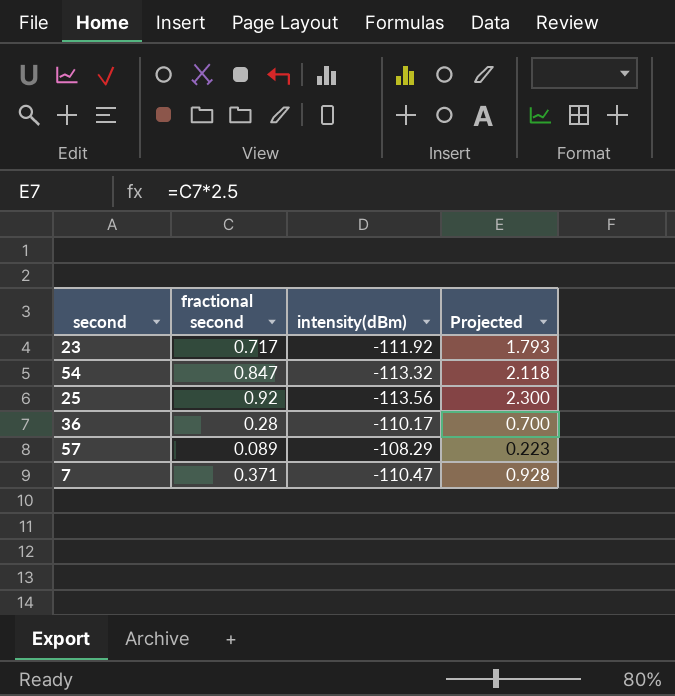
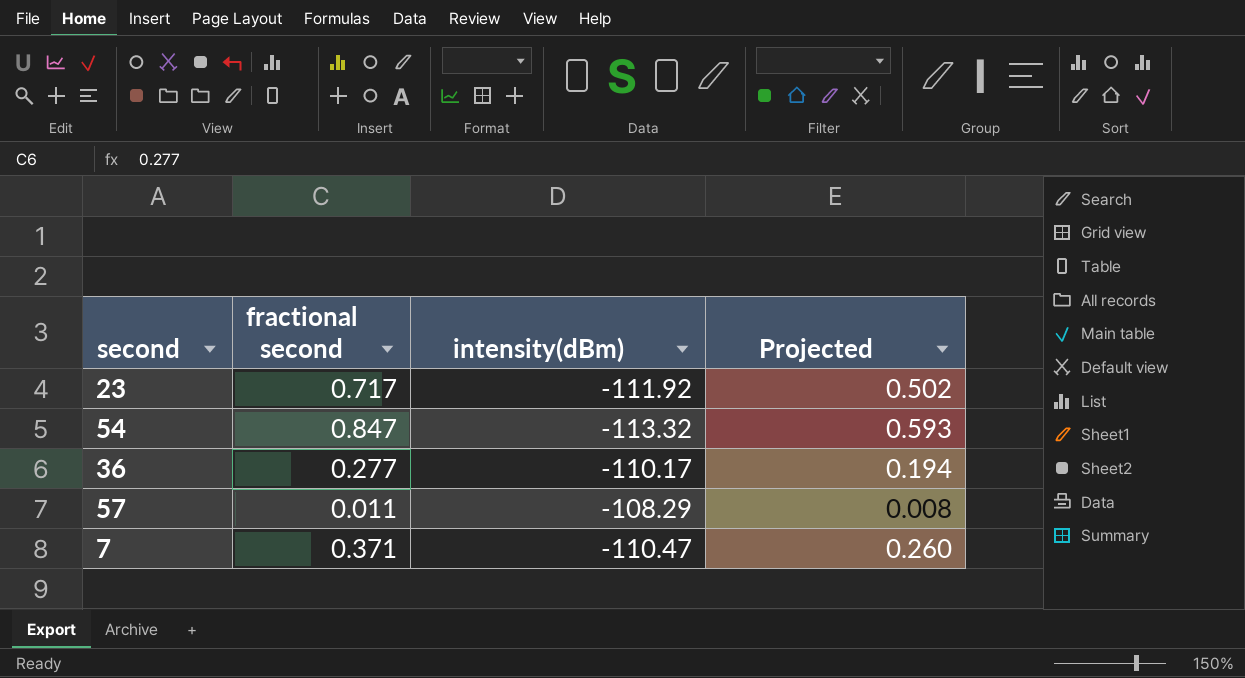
column Projected | formula: [fractional second] * 2.5 -> [fractional second] * 0.7
row 25: 0.92 | -113.56 | 2.300 -> none
36 | fractional second: 0.28 -> 0.277
57 | fractional second: 0.089 -> 0.011

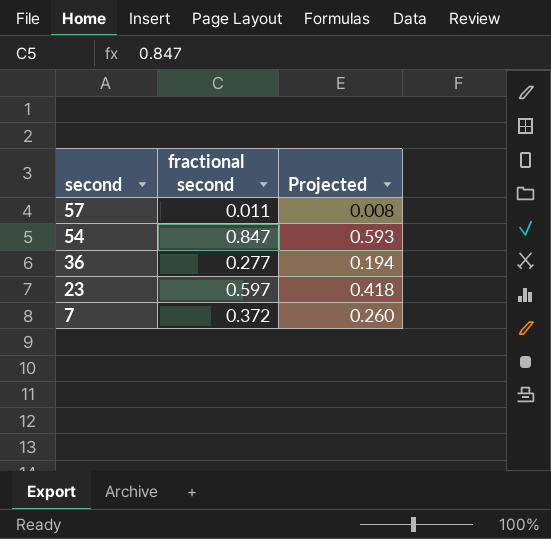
row order: none -> second descending
column intensity(dBm) | position: 3 -> none
23 | fractional second: 0.717 -> 0.597
23 | Projected: 0.502 -> 0.418
7 | fractional second: 0.371 -> 0.372

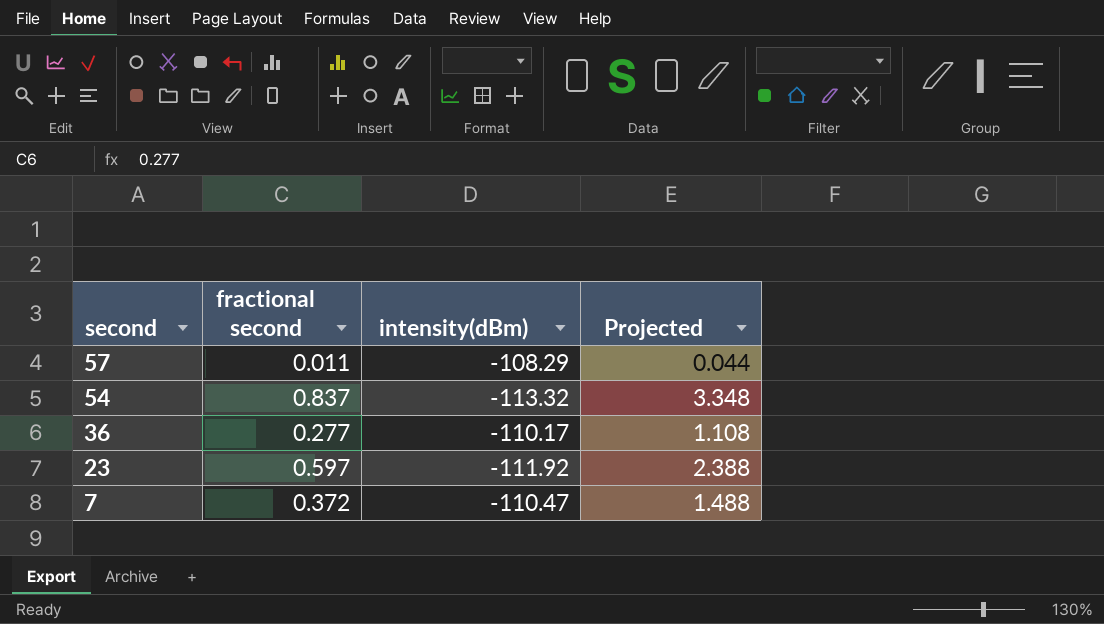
column intensity(dBm) | position: none -> 3
column Projected | formula: [fractional second] * 0.7 -> [fractional second] * 4
54 | fractional second: 0.847 -> 0.837

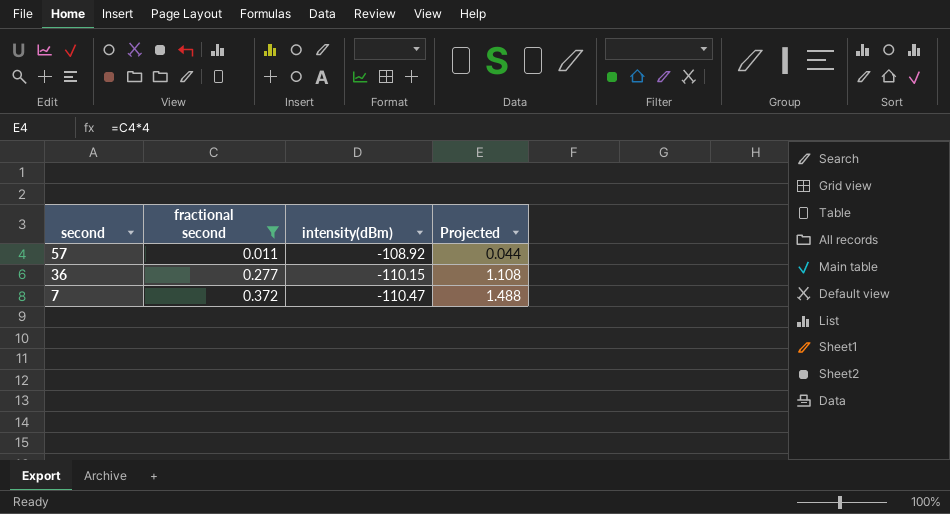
filter: none -> fractional second <= 0.372
57 | intensity(dBm): -108.29 -> -108.92
36 | intensity(dBm): -110.17 -> -110.15

